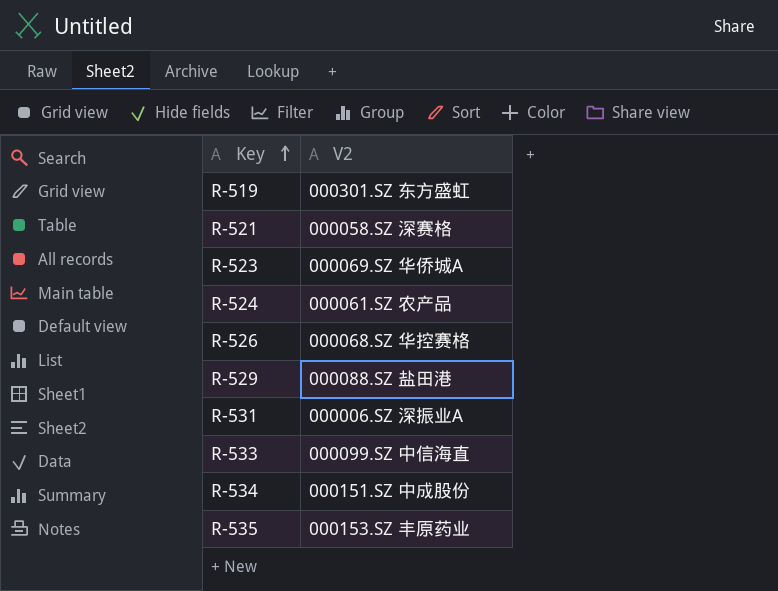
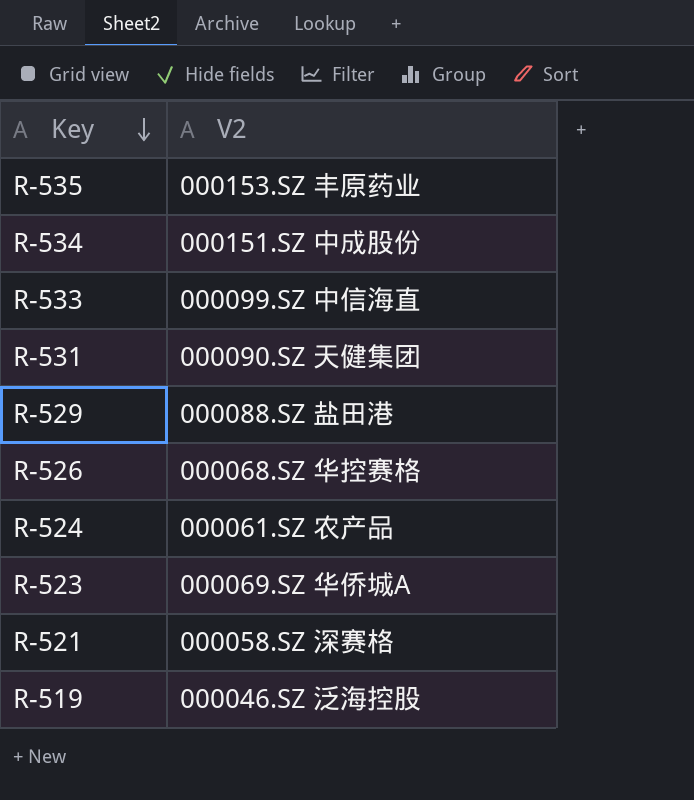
row order: Key ascending -> Key descending
R-531 | V2: 000006.SZ 深振业A -> 000090.SZ 天健集团
R-519 | V2: 000301.SZ 东方盛虹 -> 000046.SZ 泛海控股

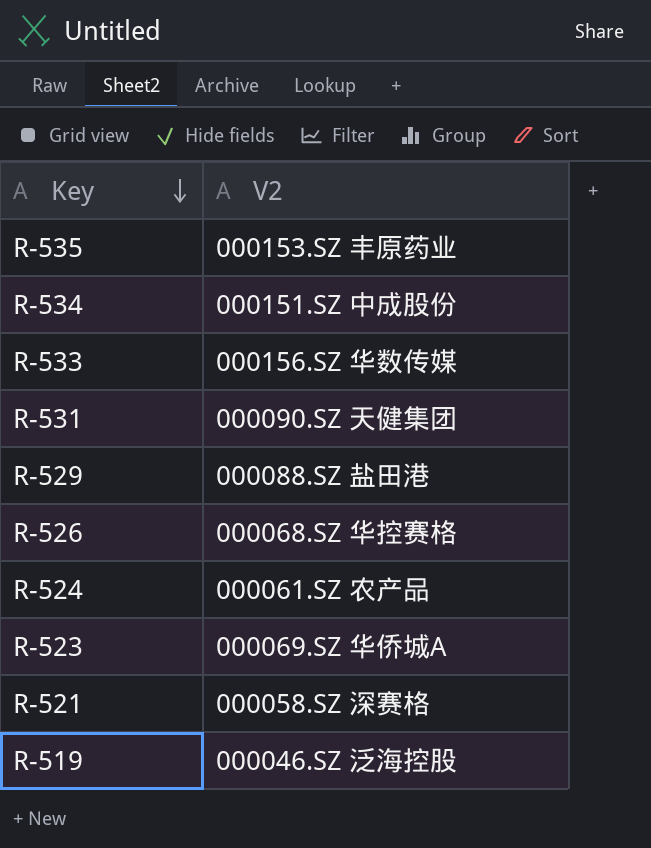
R-533 | V2: 000099.SZ 中信海直 -> 000156.SZ 华数传媒

